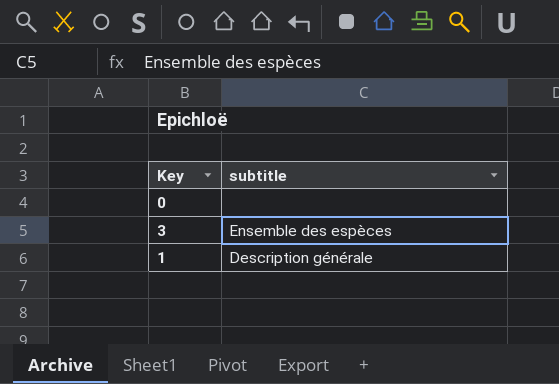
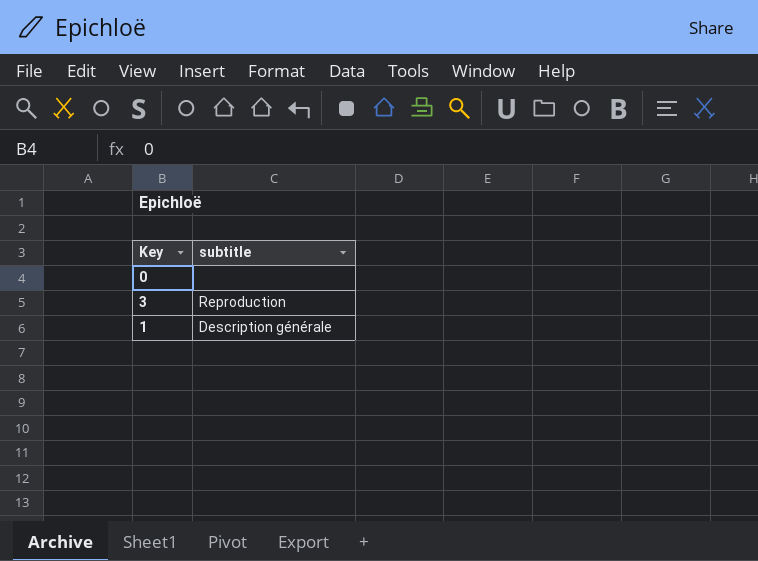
3 | subtitle: Ensemble des espèces -> Reproduction

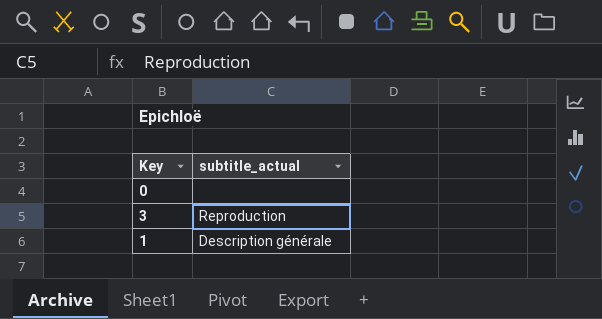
column name: subtitle -> subtitle_actual

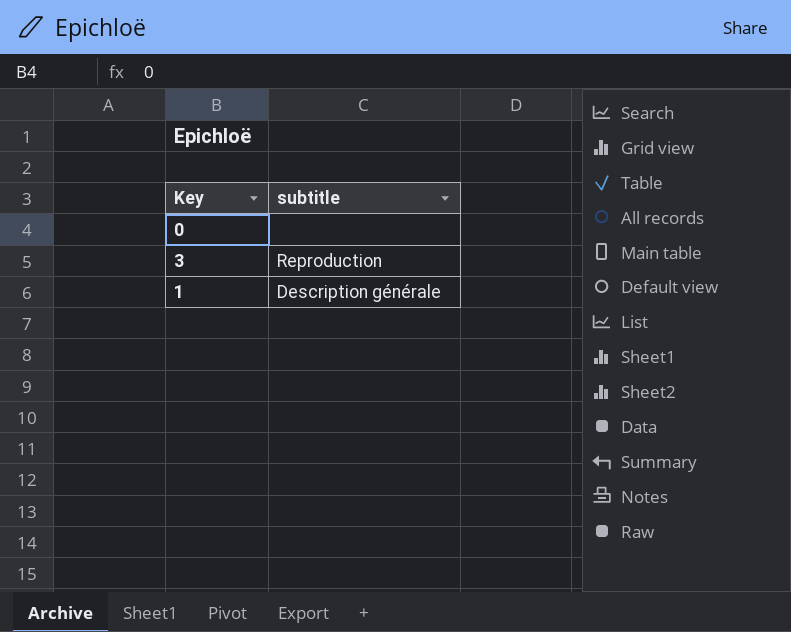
column name: subtitle_actual -> subtitle

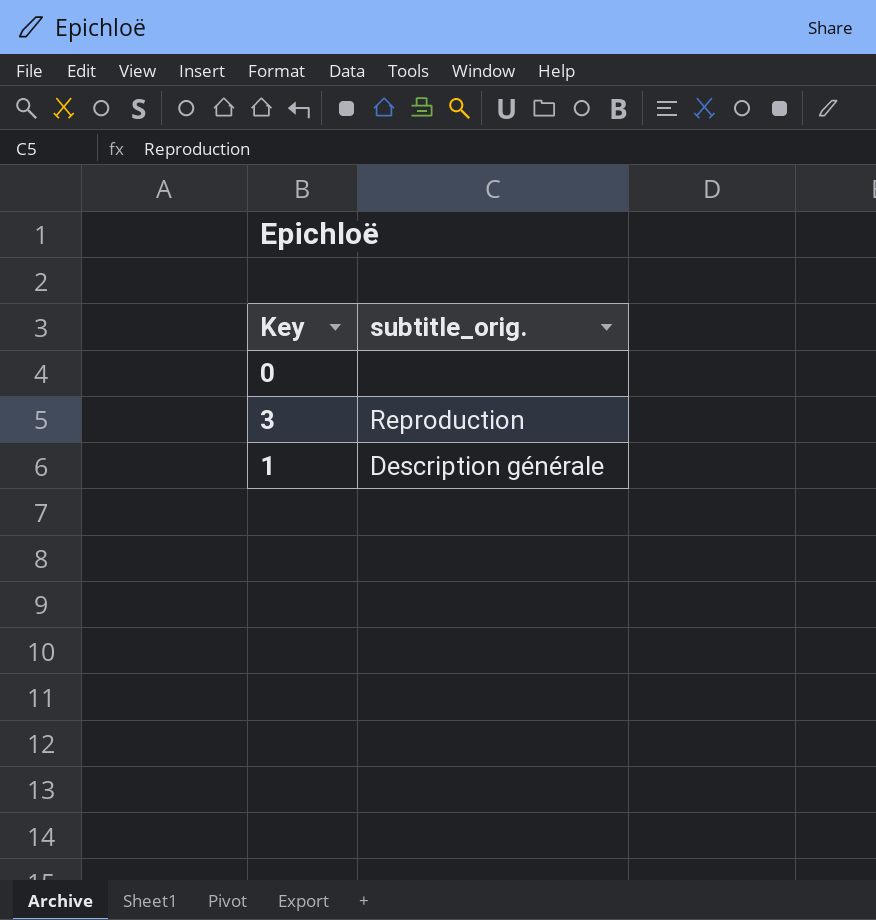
column name: subtitle -> subtitle_orig.

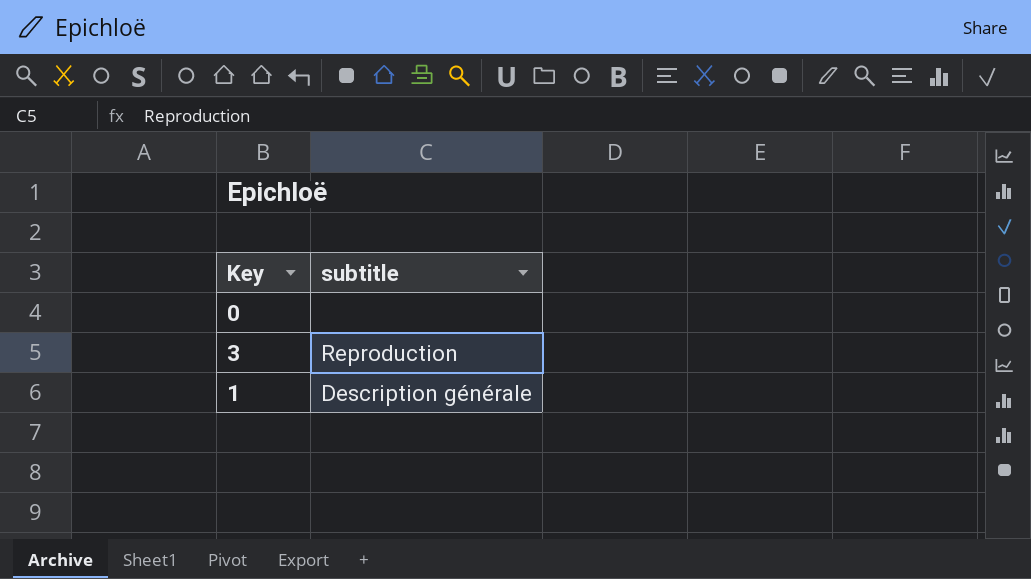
column name: subtitle_orig. -> subtitle

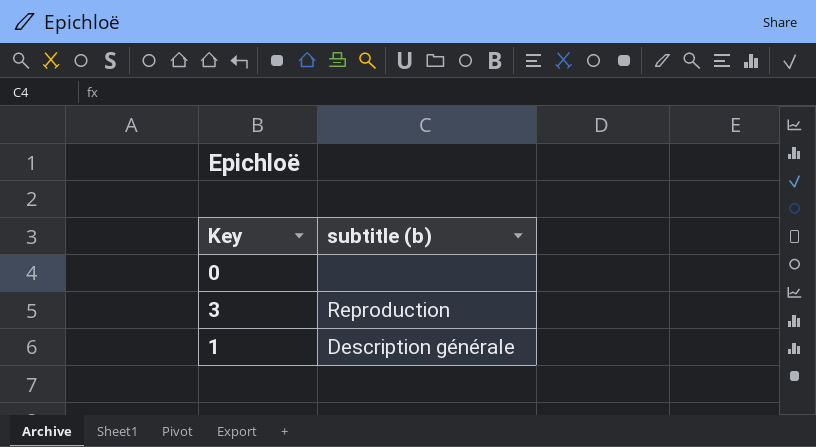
column name: subtitle -> subtitle (b)

